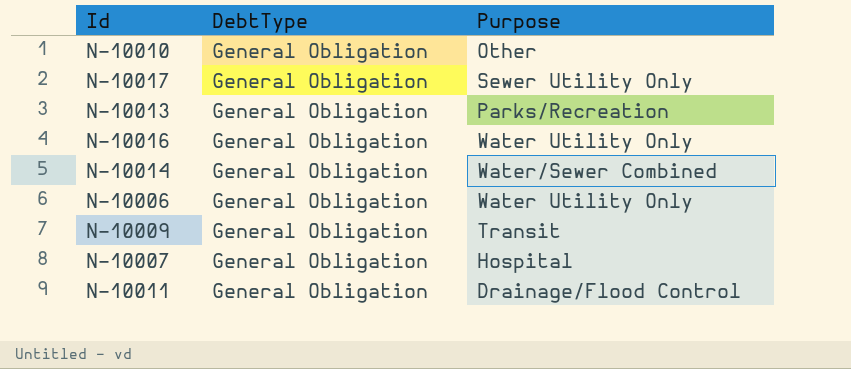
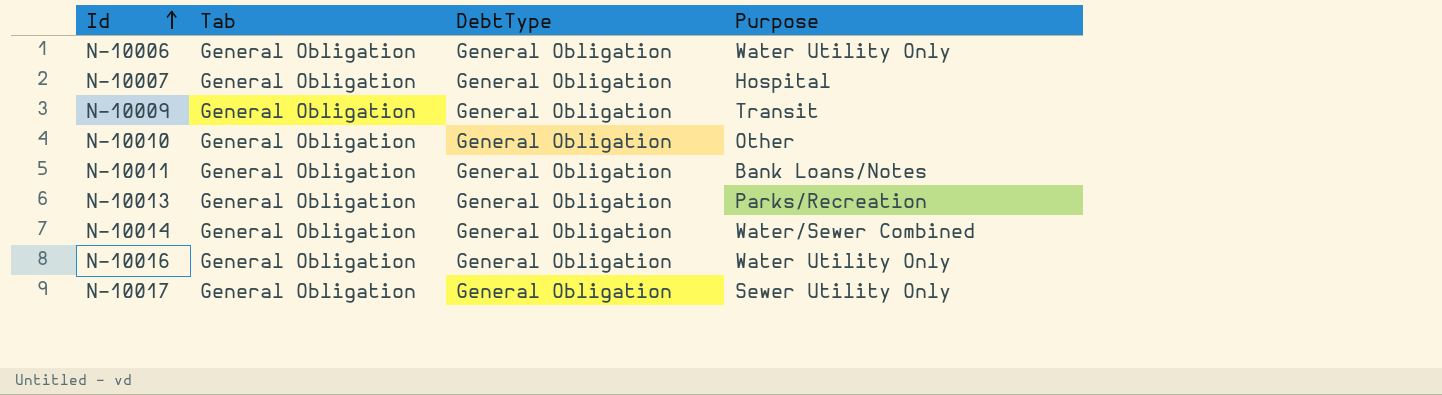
row order: none -> Id ascending
column Tab | position: none -> 2
N-10011 | Purpose: Drainage/Flood Control -> Bank Loans/Notes

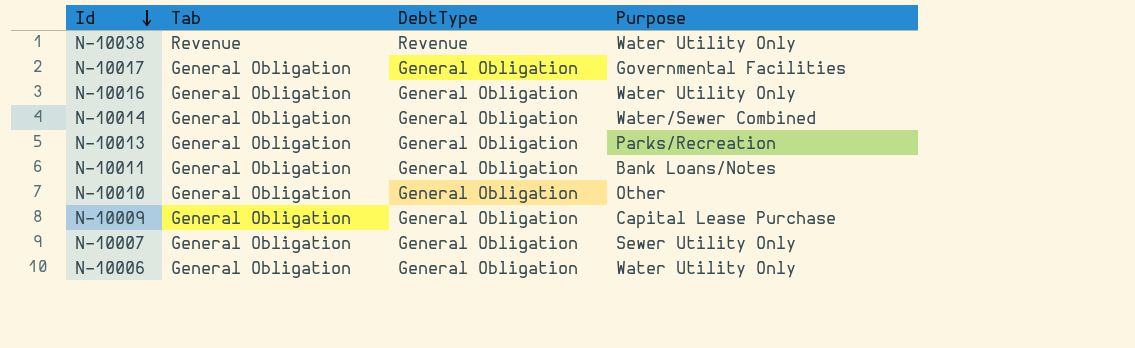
row order: Id ascending -> Id descending
row N-10038: none -> Revenue | Revenue | Water Utility Only
N-10017 | Purpose: Sewer Utility Only -> Governmental Facilities
N-10009 | Purpose: Transit -> Capital Lease Purchase
N-10007 | Purpose: Hospital -> Sewer Utility Only

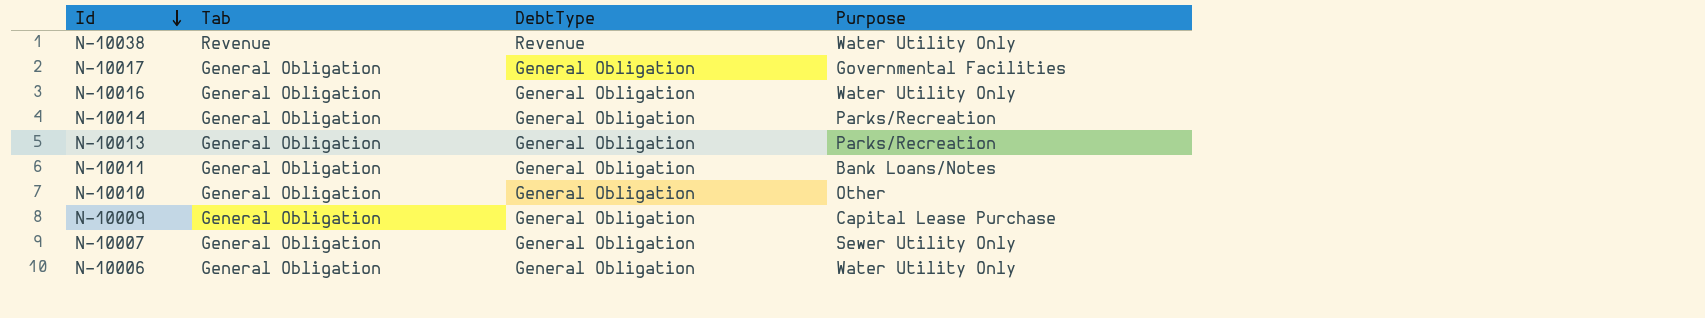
N-10014 | Purpose: Water/Sewer Combined -> Parks/Recreation

